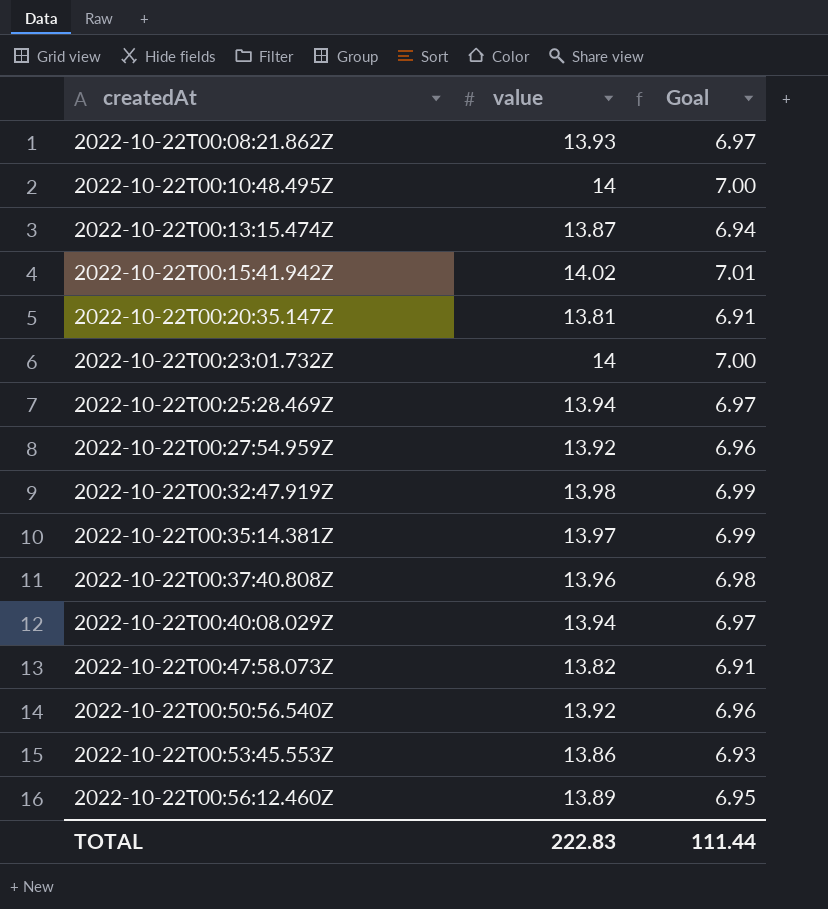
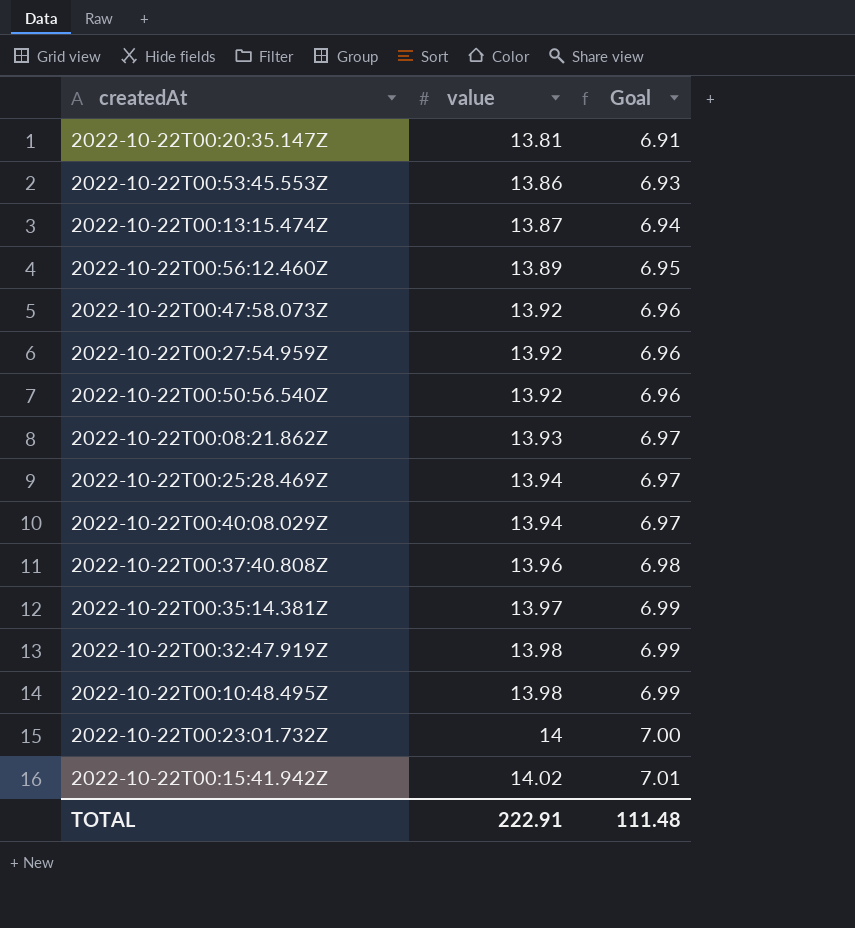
row order: createdAt ascending -> value ascending
2022-10-22T00:47:58.073Z | value: 13.82 -> 13.92
2022-10-22T00:47:58.073Z | Goal: 6.91 -> 6.96
2022-10-22T00:10:48.495Z | value: 14 -> 13.98
2022-10-22T00:10:48.495Z | Goal: 7.00 -> 6.99
TOTAL | value: 222.83 -> 222.91
TOTAL | Goal: 111.44 -> 111.48

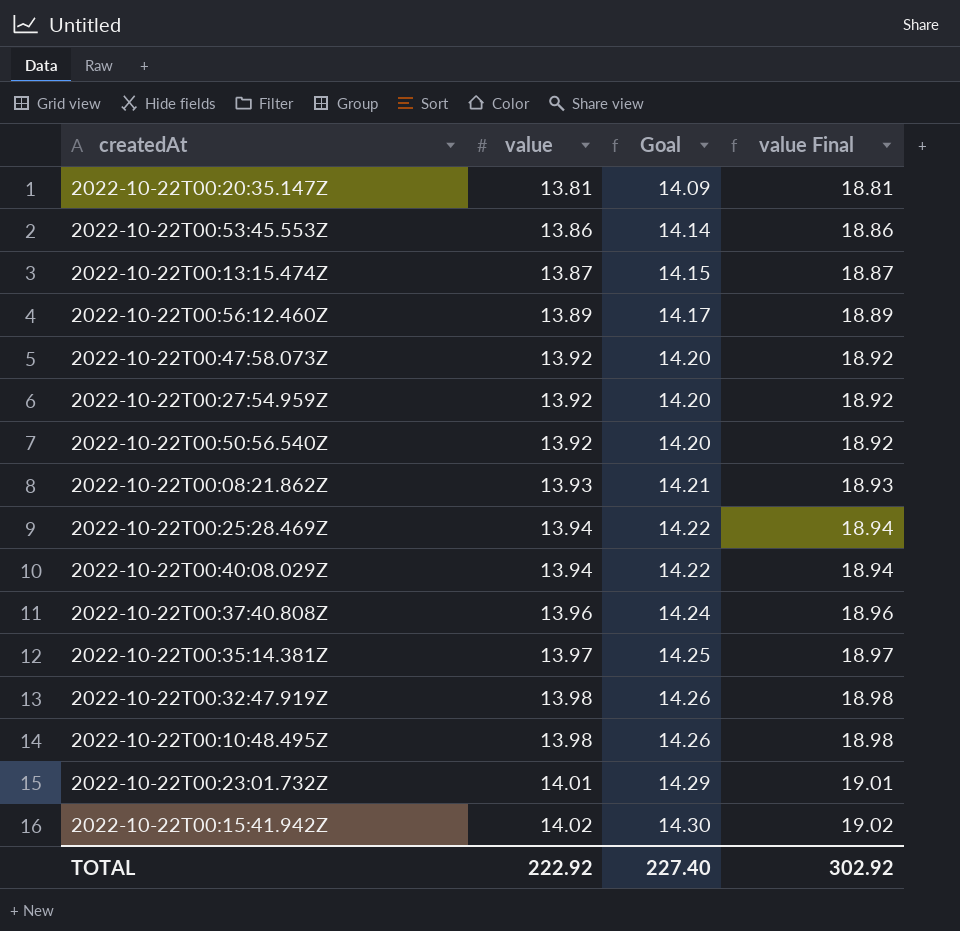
column Goal | formula: [value] * 0.5 -> [value] * 1.02
column value Final | formula: none -> [value] + 5
2022-10-22T00:23:01.732Z | value: 14 -> 14.01
TOTAL | value: 222.91 -> 222.92
TOTAL | Goal: 111.48 -> 227.40

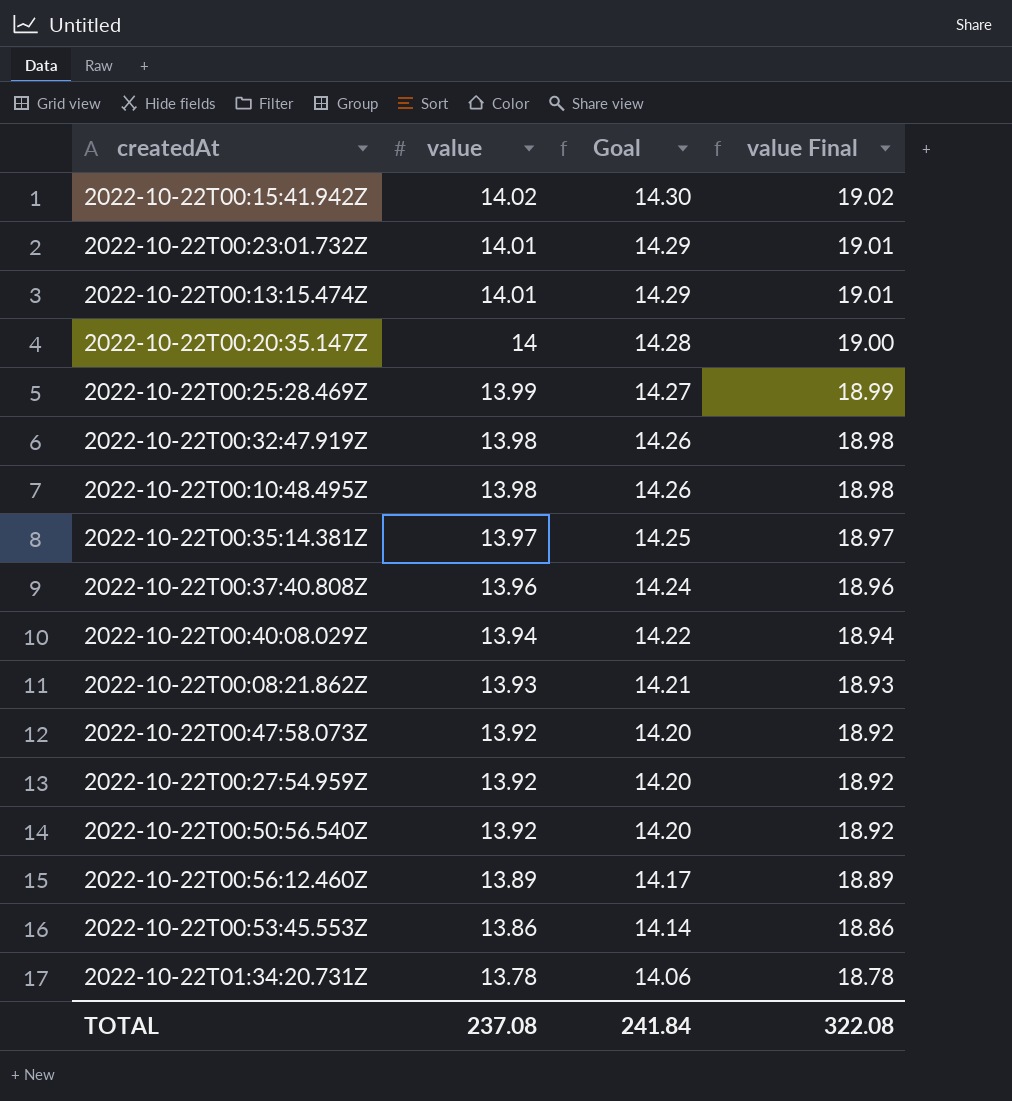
row order: value ascending -> value descending
2022-10-22T00:13:15.474Z | value: 13.87 -> 14.01
2022-10-22T00:13:15.474Z | Goal: 14.15 -> 14.29
2022-10-22T00:13:15.474Z | value Final: 18.87 -> 19.01
2022-10-22T00:20:35.147Z | value: 13.81 -> 14
2022-10-22T00:20:35.147Z | Goal: 14.09 -> 14.28
2022-10-22T00:20:35.147Z | value Final: 18.81 -> 19.00
2022-10-22T00:25:28.469Z | value: 13.94 -> 13.99
2022-10-22T00:25:28.469Z | Goal: 14.22 -> 14.27
2022-10-22T00:25:28.469Z | value Final: 18.94 -> 18.99
row 2022-10-22T01:34:20.731Z: none -> 13.78 | 14.06 | 18.78
TOTAL | value: 222.92 -> 237.08
TOTAL | Goal: 227.40 -> 241.84
TOTAL | value Final: 302.92 -> 322.08

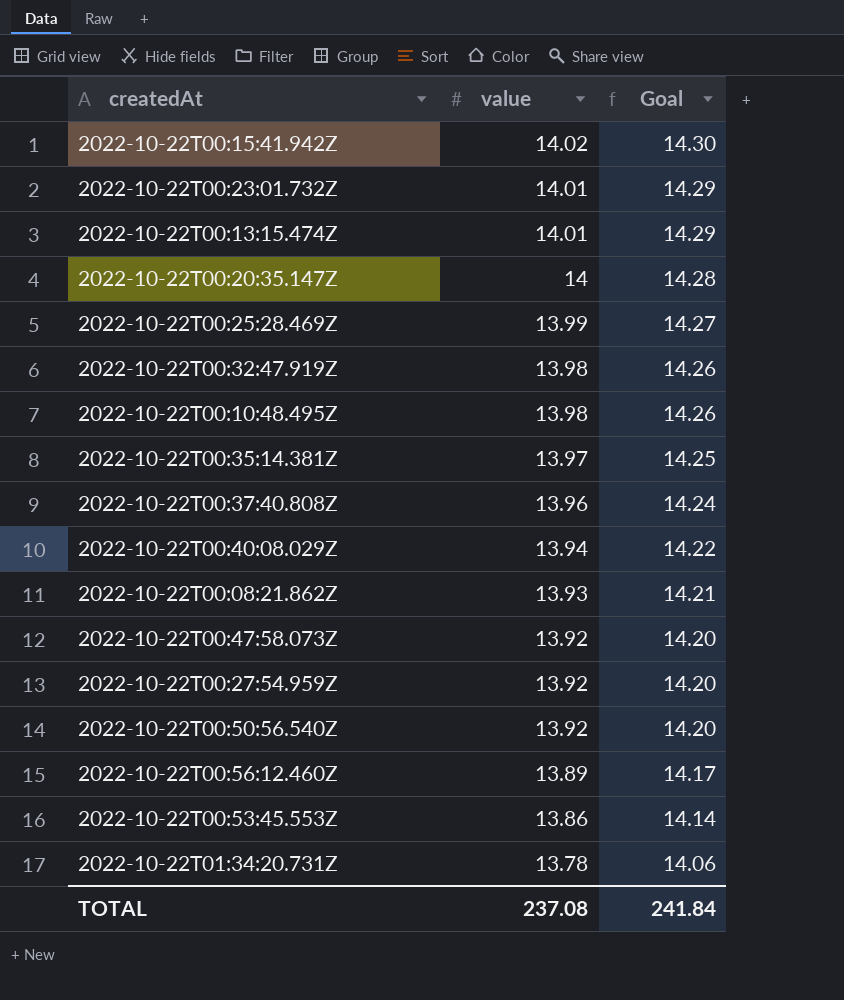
column value Final | formula: [value] + 5 -> none

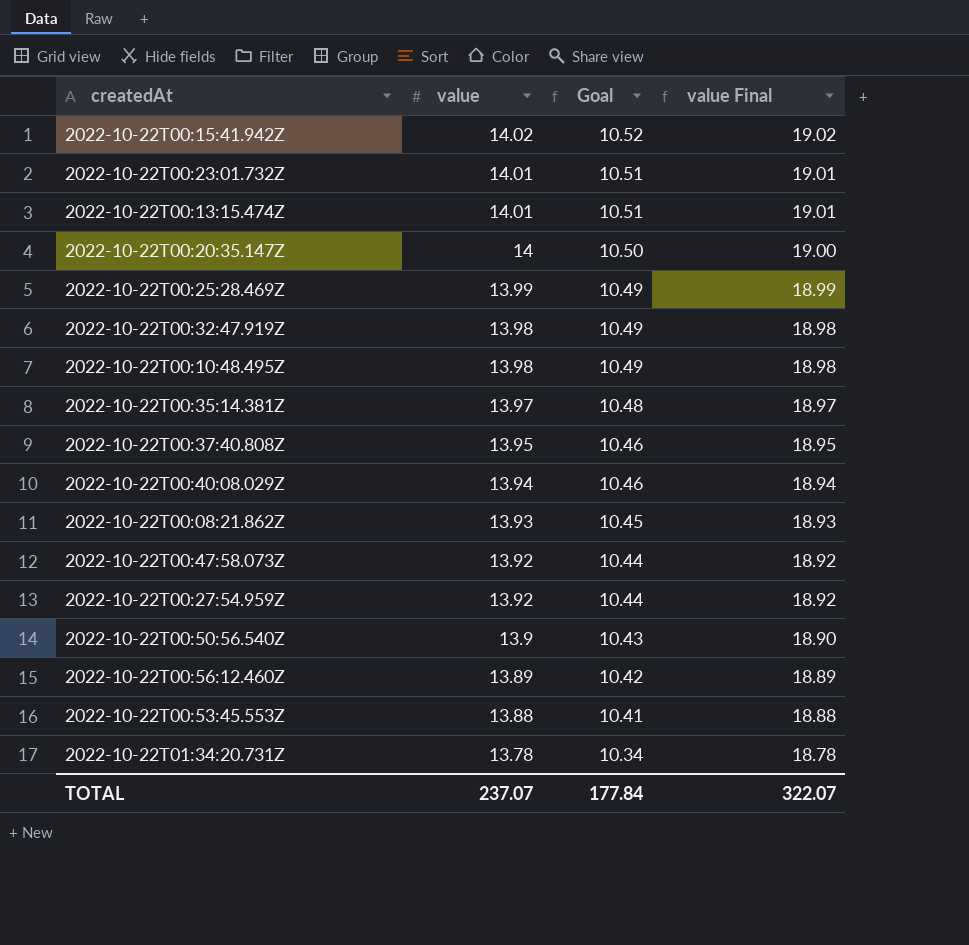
column Goal | formula: [value] * 1.02 -> [value] * 0.75
column value Final | formula: none -> [value] + 5
2022-10-22T00:37:40.808Z | value: 13.96 -> 13.95
2022-10-22T00:50:56.540Z | value: 13.92 -> 13.9
2022-10-22T00:53:45.553Z | value: 13.86 -> 13.88
TOTAL | value: 237.08 -> 237.07
TOTAL | Goal: 241.84 -> 177.84

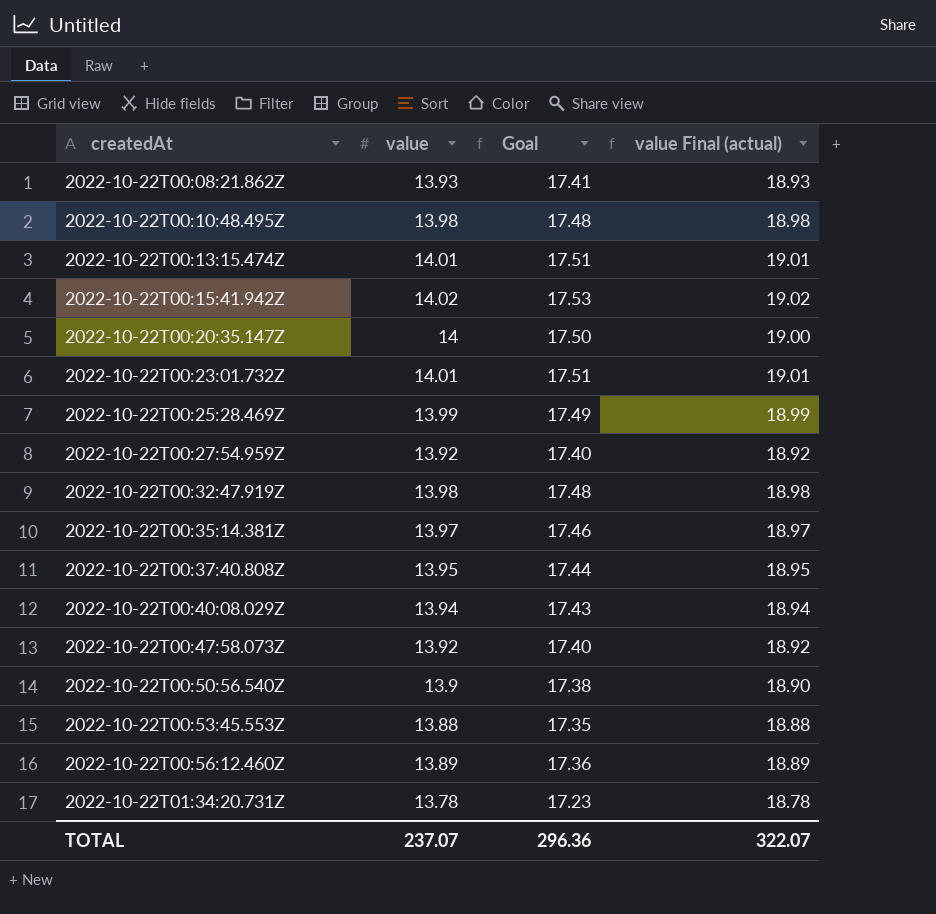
row order: value descending -> createdAt ascending
column Goal | formula: [value] * 0.75 -> [value] * 1.25
column name: value Final -> value Final (actual)
TOTAL | Goal: 177.84 -> 296.36

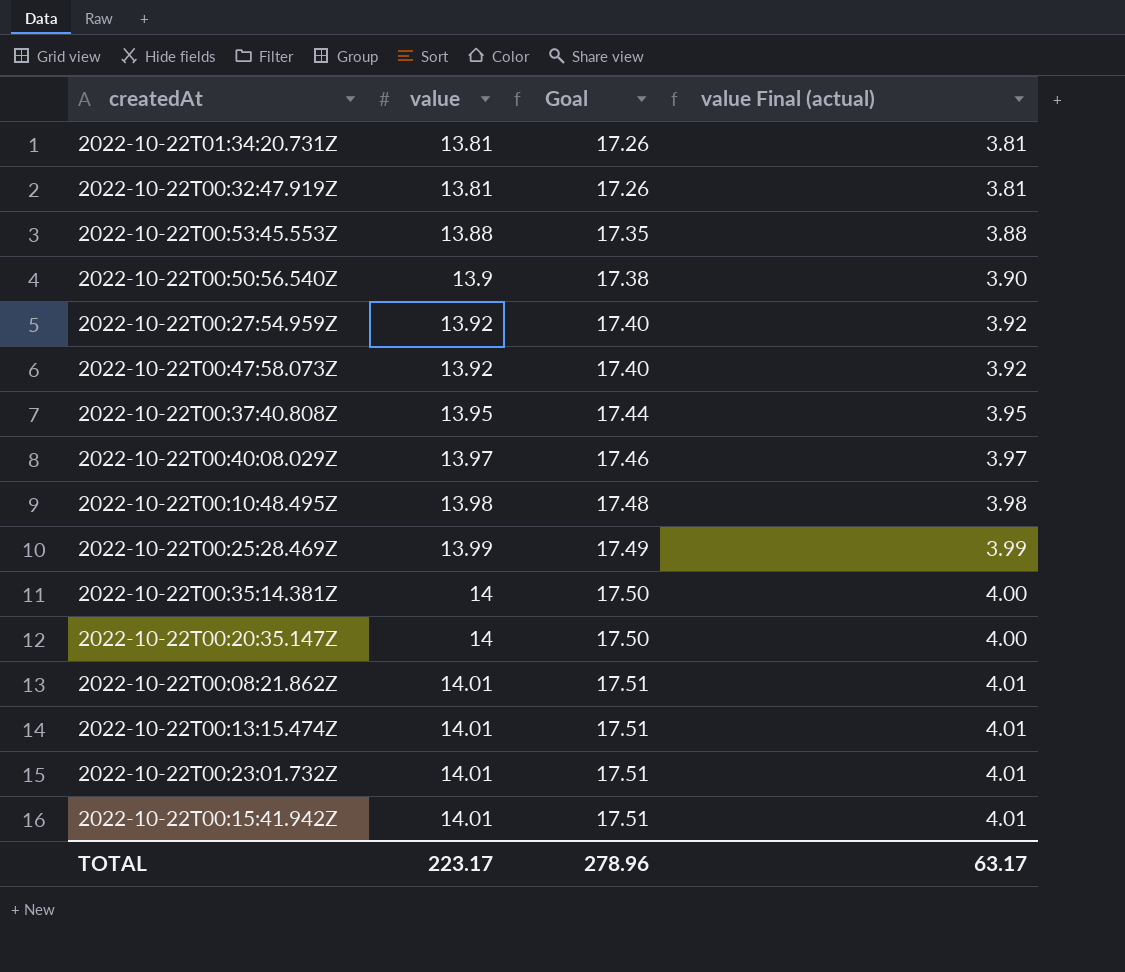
row order: createdAt ascending -> value ascending
column value Final (actual) | formula: [value] + 5 -> [value] - 10
row 2022-10-22T00:56:12.460Z: 13.89 | 17.36 | 18.89 -> none
2022-10-22T01:34:20.731Z | value: 13.78 -> 13.81
2022-10-22T01:34:20.731Z | Goal: 17.23 -> 17.26
2022-10-22T00:32:47.919Z | value: 13.98 -> 13.81
2022-10-22T00:32:47.919Z | Goal: 17.48 -> 17.26
2022-10-22T00:40:08.029Z | value: 13.94 -> 13.97
2022-10-22T00:40:08.029Z | Goal: 17.43 -> 17.46
2022-10-22T00:35:14.381Z | value: 13.97 -> 14
2022-10-22T00:35:14.381Z | Goal: 17.46 -> 17.50
2022-10-22T00:08:21.862Z | value: 13.93 -> 14.01
2022-10-22T00:08:21.862Z | Goal: 17.41 -> 17.51
2022-10-22T00:15:41.942Z | value: 14.02 -> 14.01
2022-10-22T00:15:41.942Z | Goal: 17.53 -> 17.51
TOTAL | value: 237.07 -> 223.17
TOTAL | Goal: 296.36 -> 278.96
TOTAL | value Final (actual): 322.07 -> 63.17

